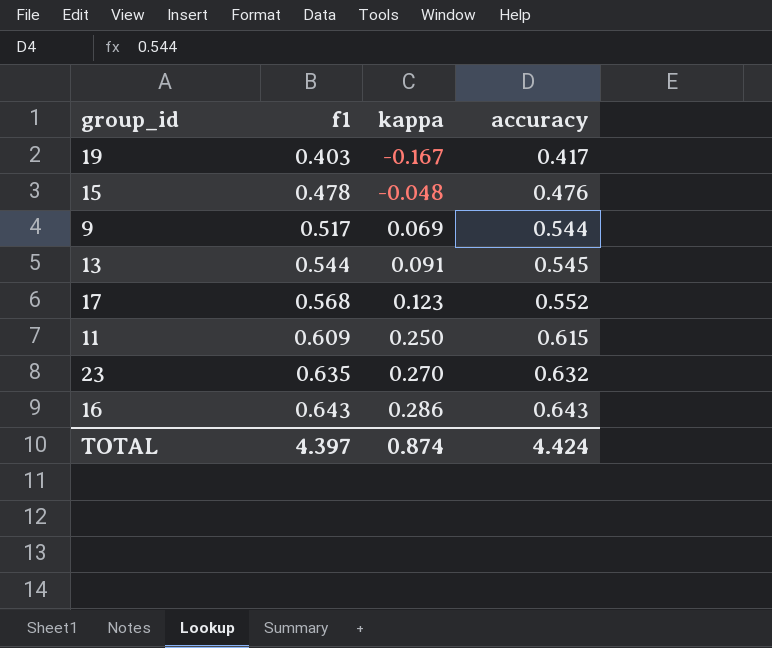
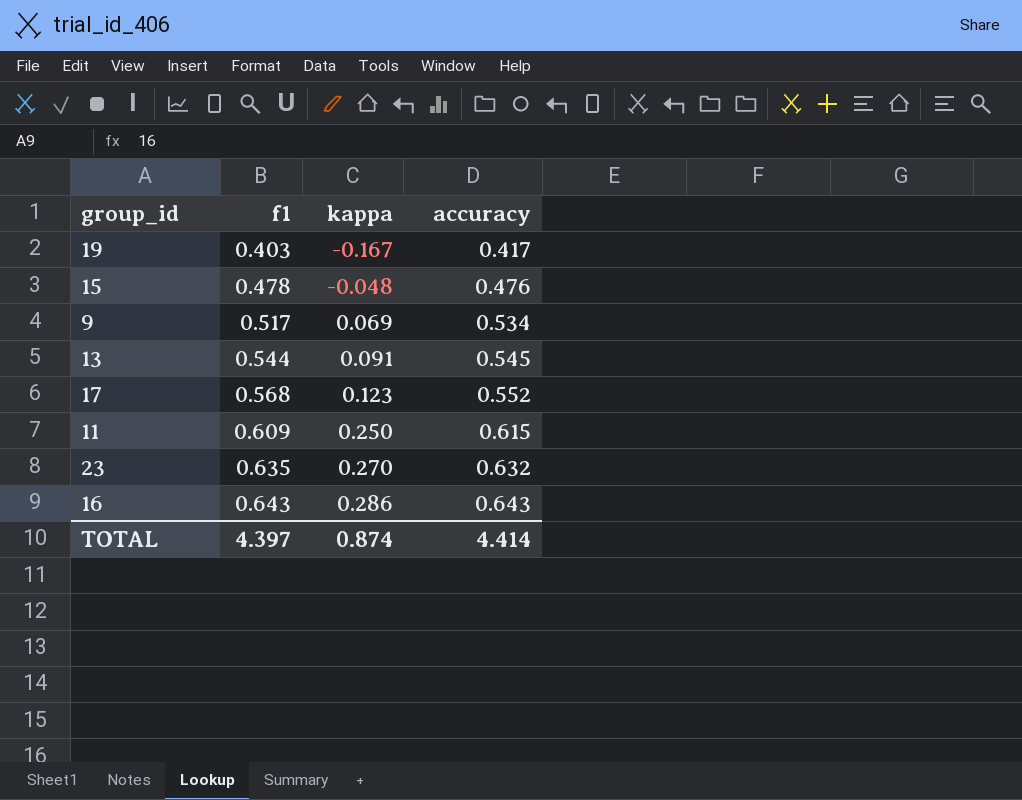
9 | accuracy: 0.544 -> 0.534
TOTAL | accuracy: 4.424 -> 4.414

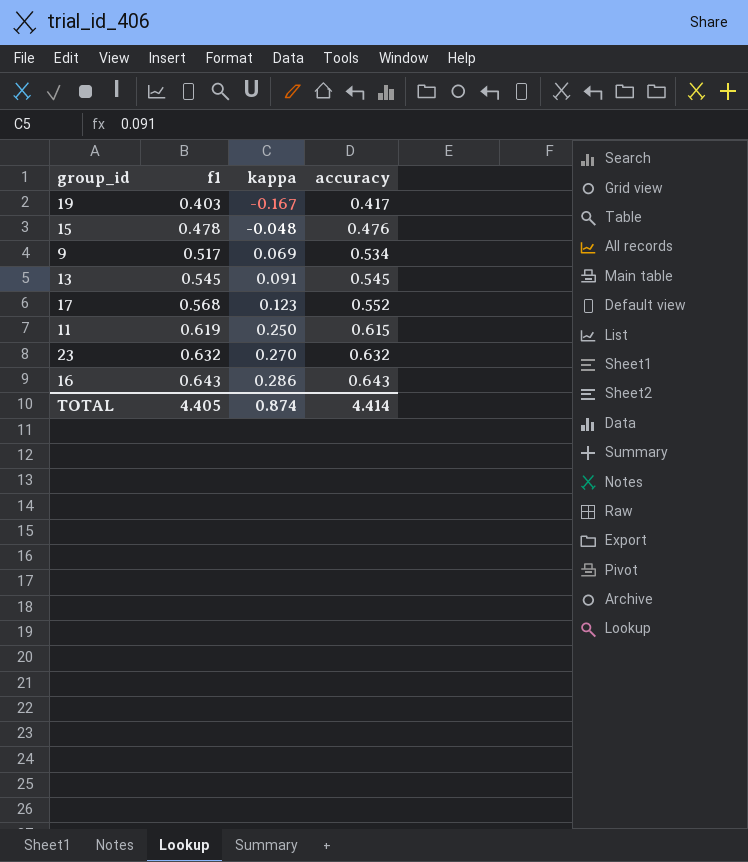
13 | f1: 0.544 -> 0.545
11 | f1: 0.609 -> 0.619
23 | f1: 0.635 -> 0.632
TOTAL | f1: 4.397 -> 4.405

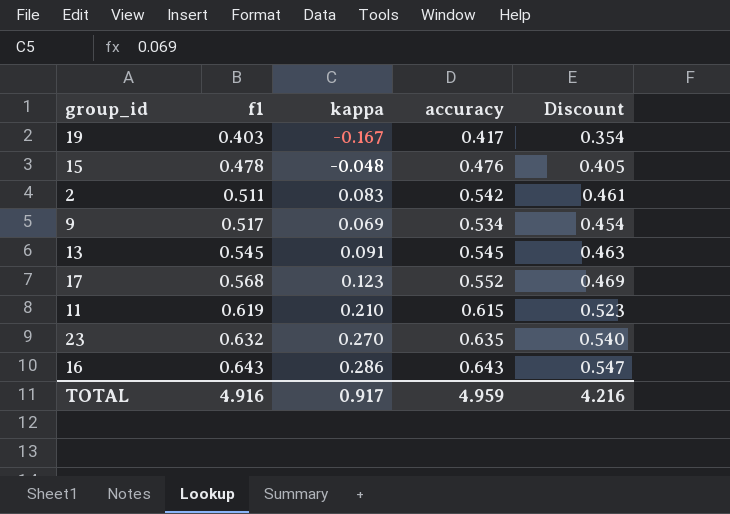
column Discount | formula: none -> [accuracy] * 0.85
row 2: none -> 0.511 | 0.083 | 0.542 | 0.461
11 | kappa: 0.250 -> 0.210
23 | accuracy: 0.632 -> 0.635
TOTAL | f1: 4.405 -> 4.916
TOTAL | kappa: 0.874 -> 0.917
TOTAL | accuracy: 4.414 -> 4.959

